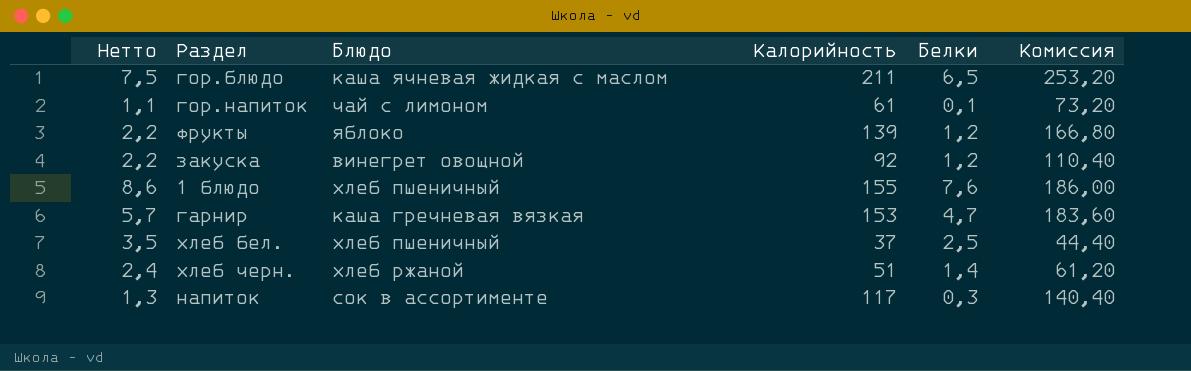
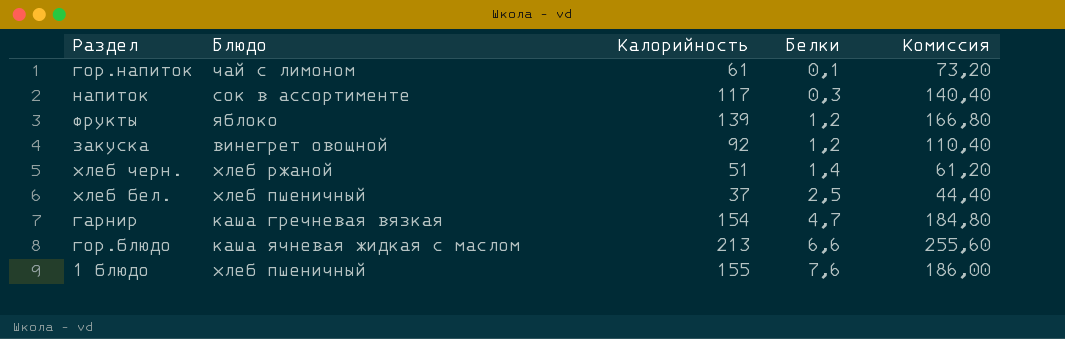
row order: none -> Белки ascending
column Нетто | formula: [Белки] + 1 -> none
гарнир | Калорийность: 153 -> 154
гарнир | Комиссия: 183,60 -> 184,80
гор.блюдо | Калорийность: 211 -> 213
гор.блюдо | Белки: 6,5 -> 6,6
гор.блюдо | Комиссия: 253,20 -> 255,60

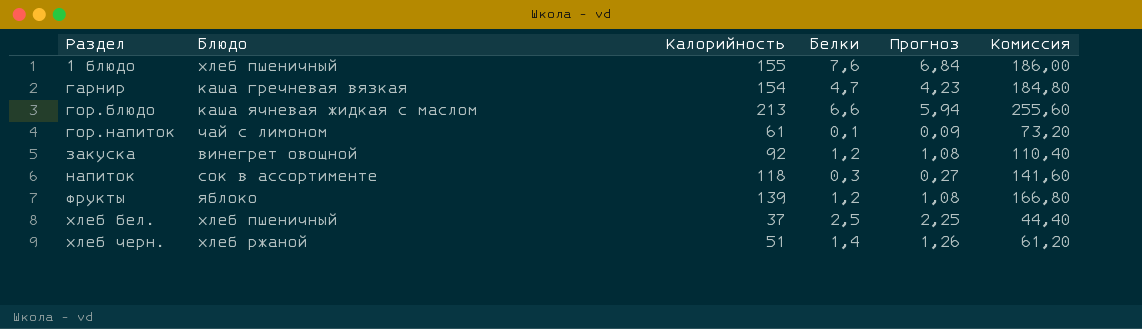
row order: Белки ascending -> Раздел ascending
column Прогноз | formula: none -> [Белки] * 0,9
напиток | Калорийность: 117 -> 118
напиток | Комиссия: 140,40 -> 141,60

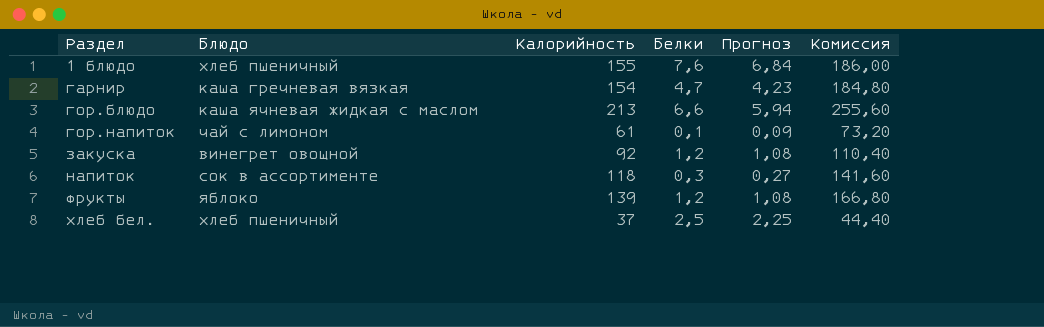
row хлеб черн.: хлеб ржаной | 51 | 1,4 | 1,26 | 61,20 -> none

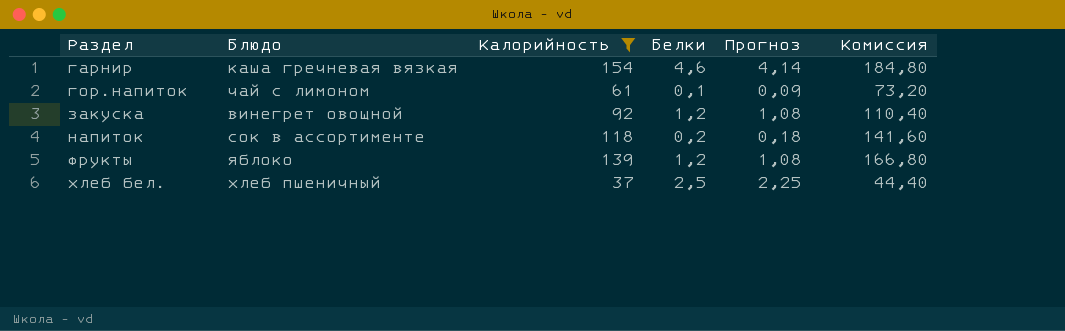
filter: none -> Калорийность <= 154
гарнир | Белки: 4,7 -> 4,6
гарнир | Прогноз: 4,23 -> 4,14
напиток | Белки: 0,3 -> 0,2
напиток | Прогноз: 0,27 -> 0,18

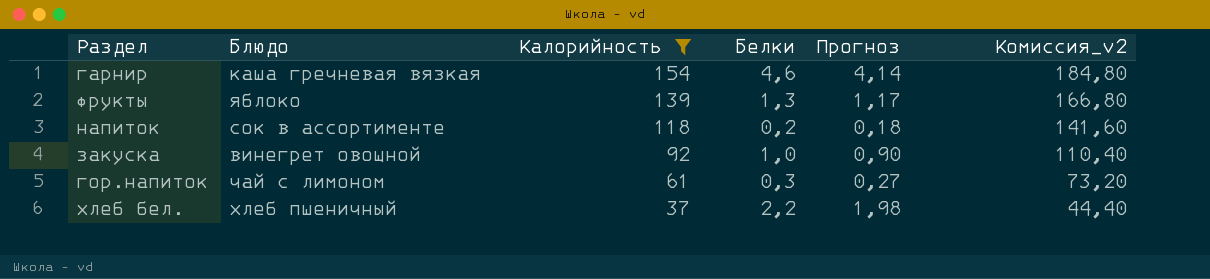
row order: Раздел ascending -> Калорийность descending
column name: Комиссия -> Комиссия_v2
фрукты | Белки: 1,2 -> 1,3
фрукты | Прогноз: 1,08 -> 1,17
закуска | Белки: 1,2 -> 1,0
закуска | Прогноз: 1,08 -> 0,90
гор.напиток | Белки: 0,1 -> 0,3
гор.напиток | Прогноз: 0,09 -> 0,27
хлеб бел. | Белки: 2,5 -> 2,2
хлеб бел. | Прогноз: 2,25 -> 1,98

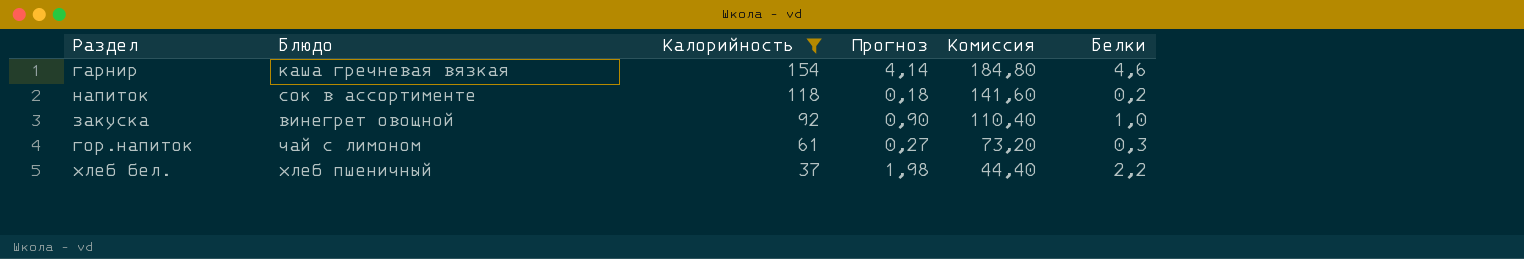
column name: Комиссия_v2 -> Комиссия
column Белки | position: 4 -> 6
row фрукты: яблоко | 139 | 1,3 | 1,17 | 166,80 -> none

